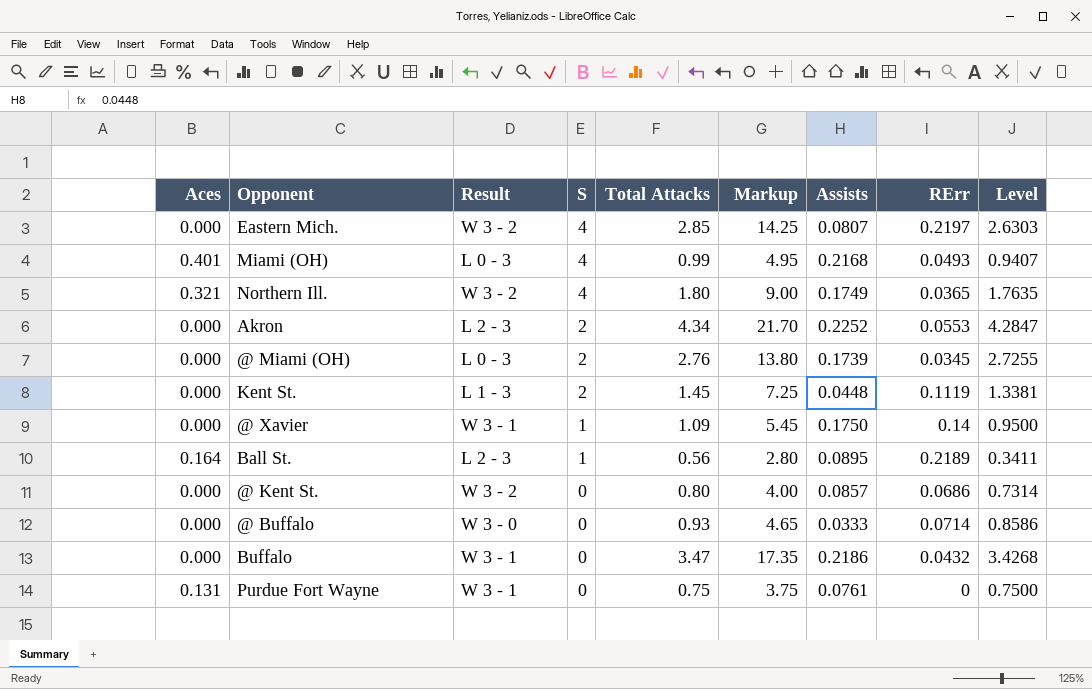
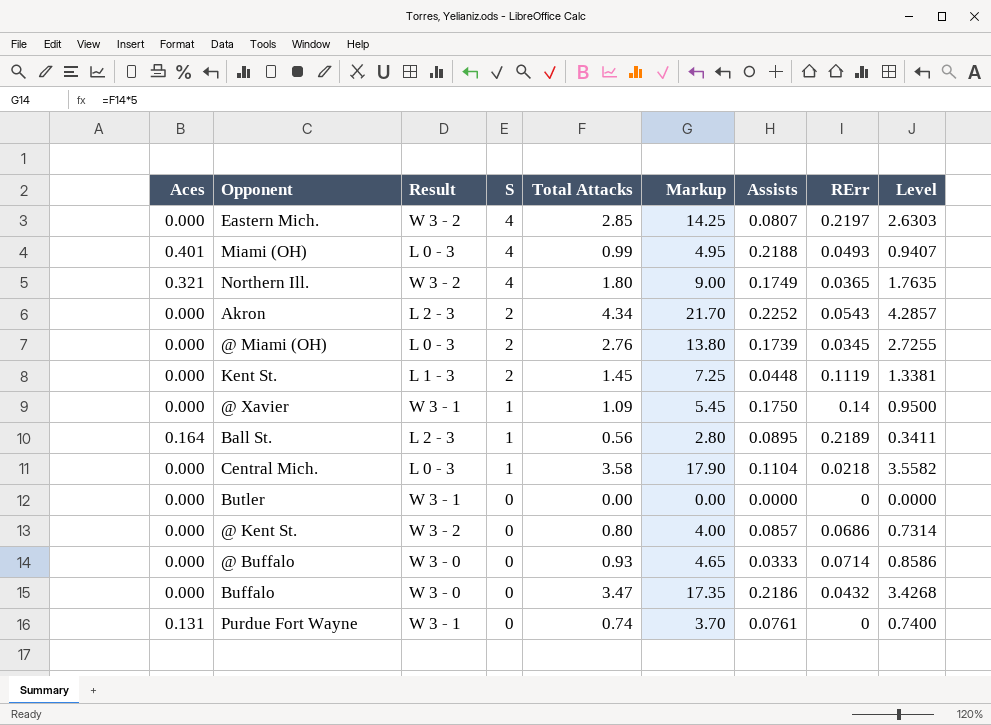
Miami (OH) | Assists: 0.2168 -> 0.2188
Akron | RErr: 0.0553 -> 0.0543
Akron | Level: 4.2847 -> 4.2857
row Central Mich.: none -> 0.000 | L 0 - 3 | 1 | 3.58 | 17.90 | 0.1104 | 0.0218 | 3.5582
row Butler: none -> 0.000 | W 3 - 1 | 0 | 0.00 | 0.00 | 0.0000 | 0 | 0.0000
Buffalo | Result: W 3 - 1 -> W 3 - 0
Purdue Fort Wayne | Total Attacks: 0.75 -> 0.74
Purdue Fort Wayne | Markup: 3.75 -> 3.70
Purdue Fort Wayne | Level: 0.7500 -> 0.7400

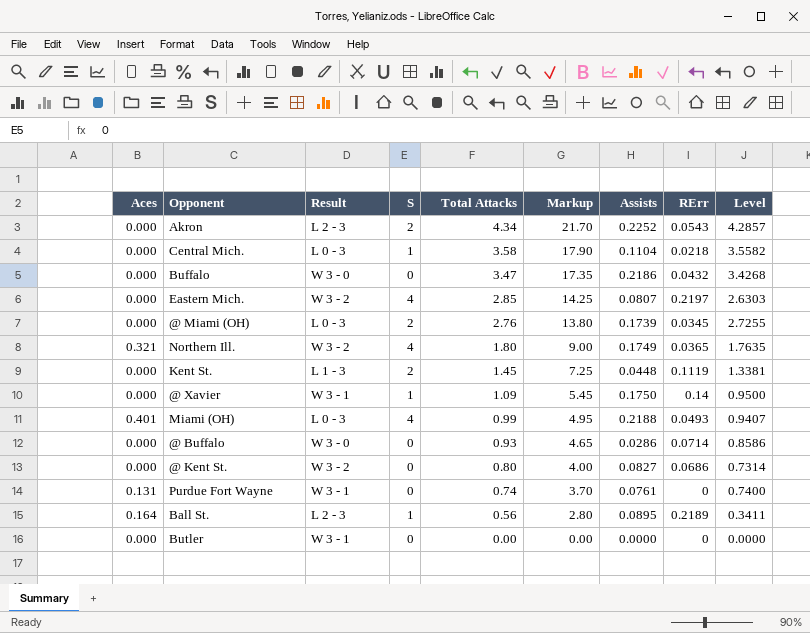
row order: S descending -> Total Attacks descending
@ Buffalo | Assists: 0.0333 -> 0.0286
@ Kent St. | Assists: 0.0857 -> 0.0827

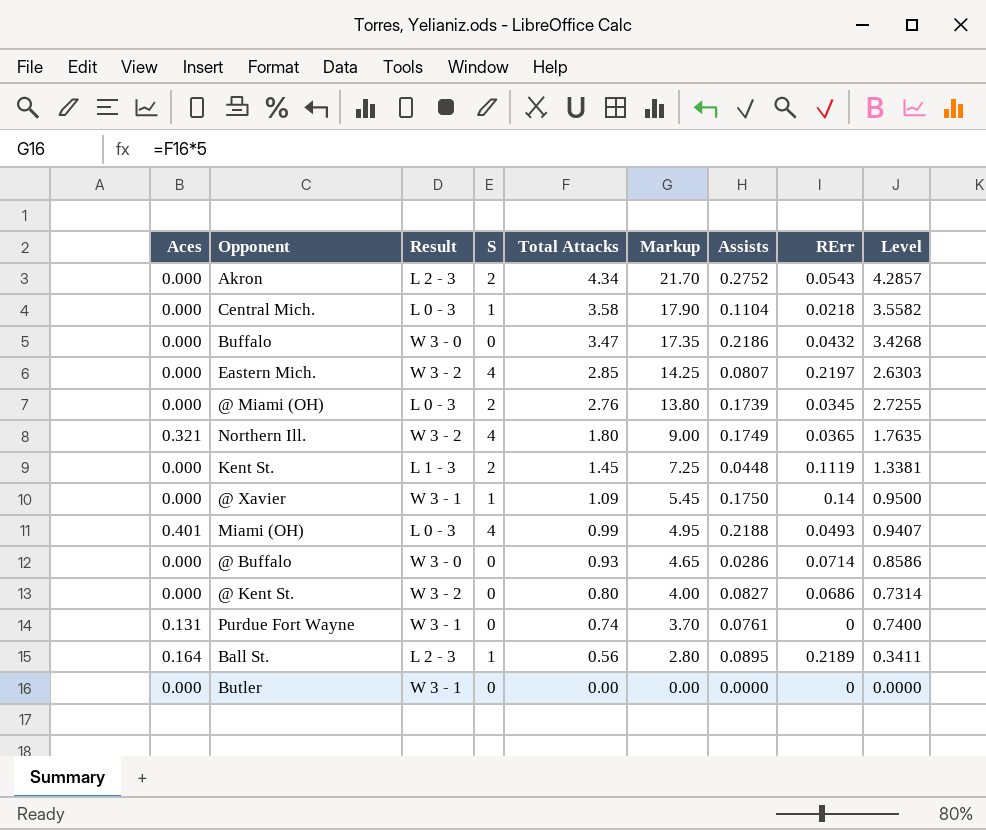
Akron | Assists: 0.2252 -> 0.2752

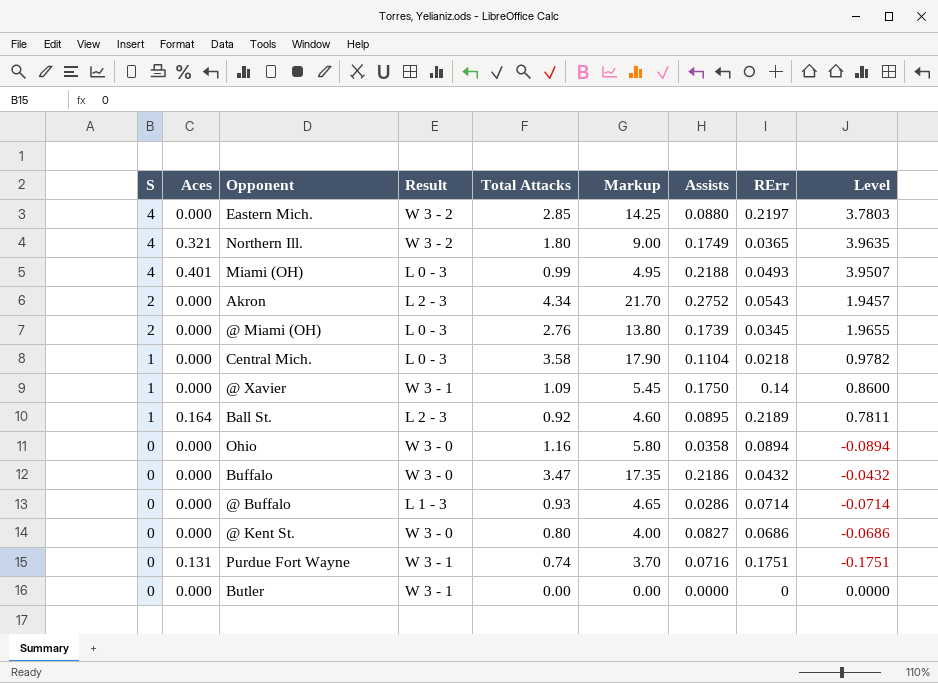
row order: Total Attacks descending -> S descending
column S | position: 4 -> 1
column Level | formula: [Total Attacks] - [RErr] -> [S] - [RErr]
row Kent St.: 0.000 | L 1 - 3 | 2 | 1.45 | 7.25 | 0.0448 | 0.1119 | 1.3381 -> none
Eastern Mich. | Assists: 0.0807 -> 0.0880
Ball St. | Total Attacks: 0.56 -> 0.92
Ball St. | Markup: 2.80 -> 4.60
row Ohio: none -> 0 | 0.000 | W 3 - 0 | 1.16 | 5.80 | 0.0358 | 0.0894 | -0.0894
@ Buffalo | Result: W 3 - 0 -> L 1 - 3
@ Kent St. | Result: W 3 - 2 -> W 3 - 0
Purdue Fort Wayne | Assists: 0.0761 -> 0.0716
Purdue Fort Wayne | RErr: 0 -> 0.1751

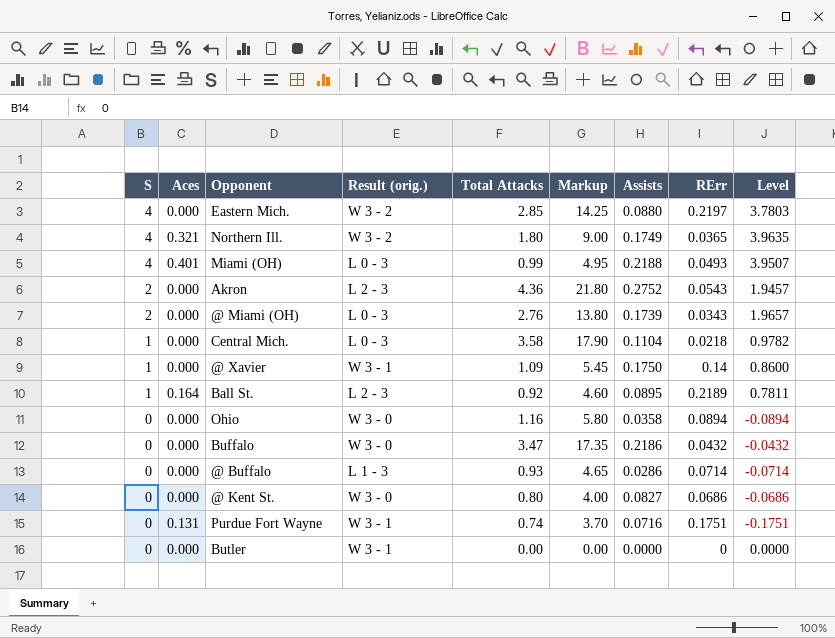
column name: Result -> Result (orig.)
Akron | Total Attacks: 4.34 -> 4.36
Akron | Markup: 21.70 -> 21.80
@ Miami (OH) | RErr: 0.0345 -> 0.0343
@ Miami (OH) | Level: 1.9655 -> 1.9657

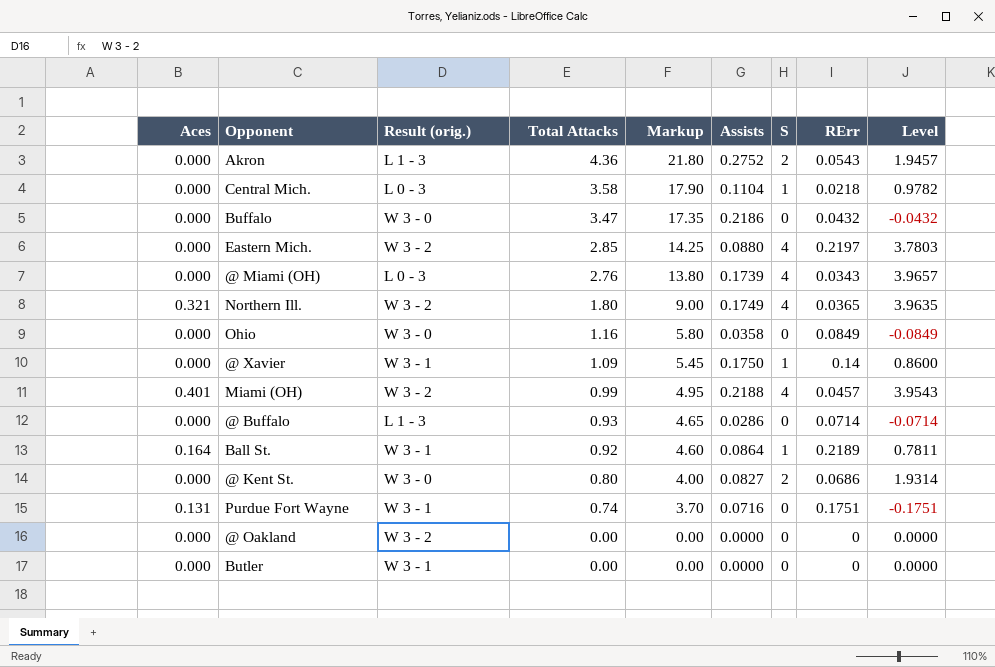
row order: S descending -> Total Attacks descending
column S | position: 1 -> 7
Akron | Result (orig.): L 2 - 3 -> L 1 - 3
@ Miami (OH) | S: 2 -> 4
@ Miami (OH) | Level: 1.9657 -> 3.9657
Ohio | RErr: 0.0894 -> 0.0849
Ohio | Level: -0.0894 -> -0.0849
Miami (OH) | Result (orig.): L 0 - 3 -> W 3 - 2
Miami (OH) | RErr: 0.0493 -> 0.0457
Miami (OH) | Level: 3.9507 -> 3.9543
Ball St. | Result (orig.): L 2 - 3 -> W 3 - 1
Ball St. | Assists: 0.0895 -> 0.0864
@ Kent St. | S: 0 -> 2
@ Kent St. | Level: -0.0686 -> 1.9314
row @ Oakland: none -> 0.000 | W 3 - 2 | 0.00 | 0.00 | 0.0000 | 0 | 0 | 0.0000

